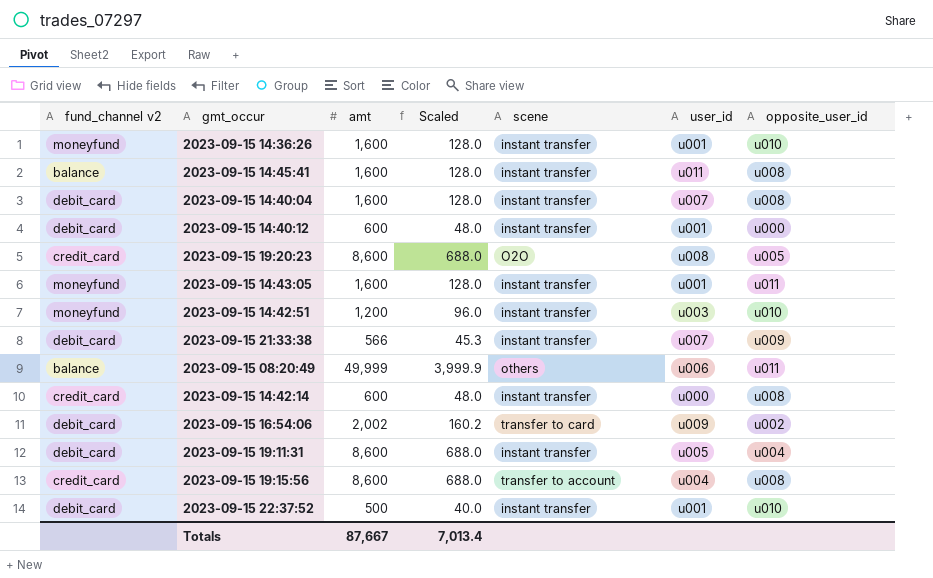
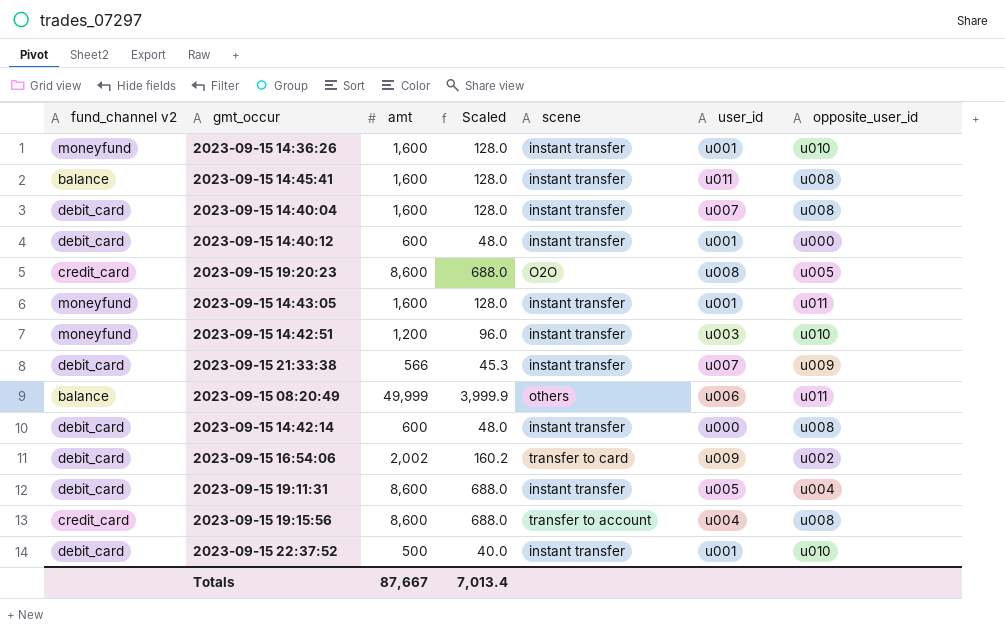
2023-09-15 14:42:14 | fund_channel v2: credit_card -> debit_card

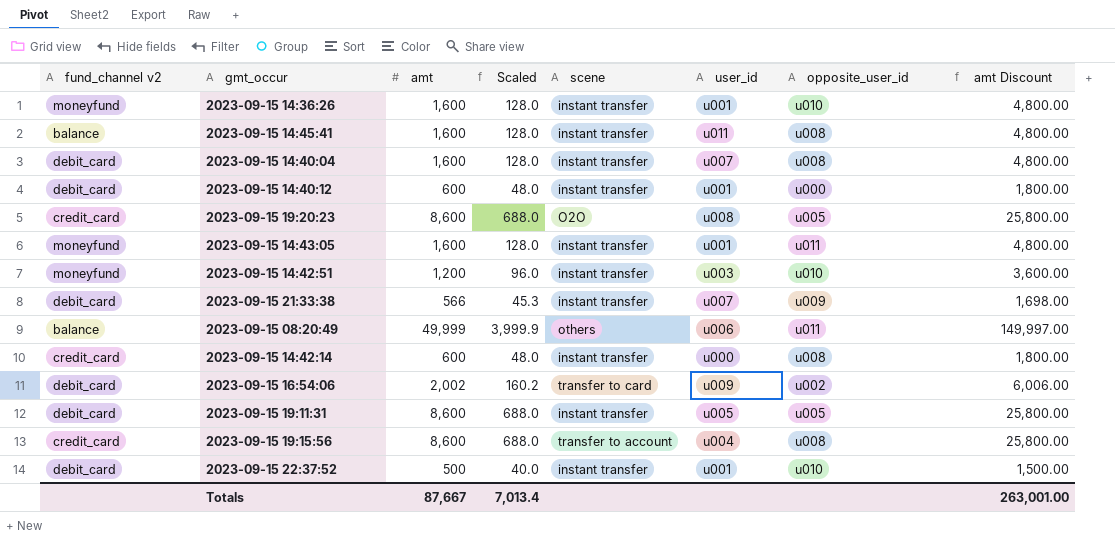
column amt Discount | formula: none -> [amt] * 3
2023-09-15 14:42:14 | fund_channel v2: debit_card -> credit_card
2023-09-15 19:11:31 | opposite_user_id: u004 -> u005

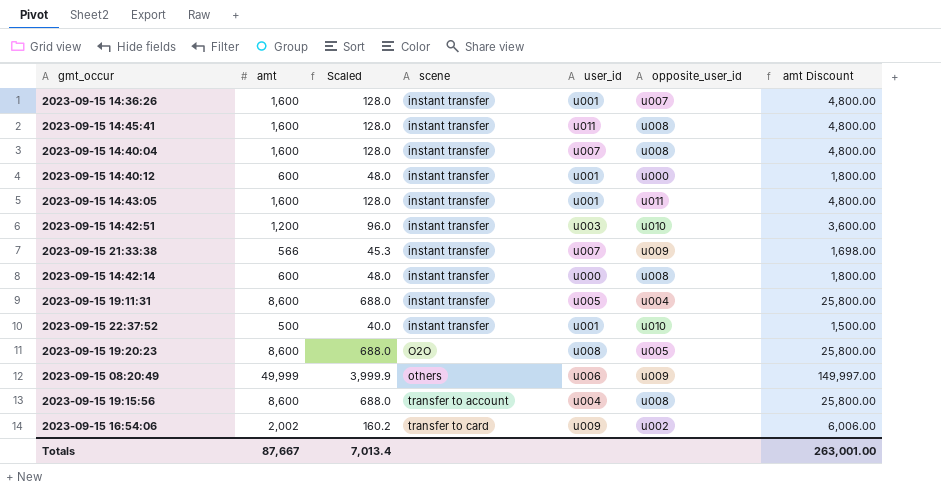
row order: none -> scene ascending
column fund_channel v2 | position: 1 -> none
2023-09-15 14:36:26 | opposite_user_id: u010 -> u007
2023-09-15 19:11:31 | opposite_user_id: u005 -> u004
2023-09-15 08:20:49 | opposite_user_id: u011 -> u009

